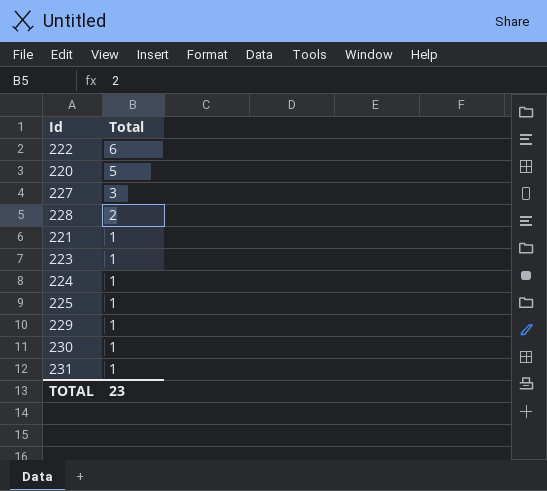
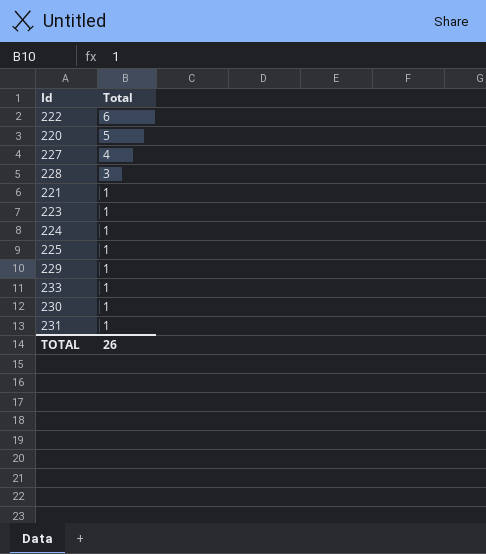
227 | Total: 3 -> 4
228 | Total: 2 -> 3
row 233: none -> 1
TOTAL | Total: 23 -> 26

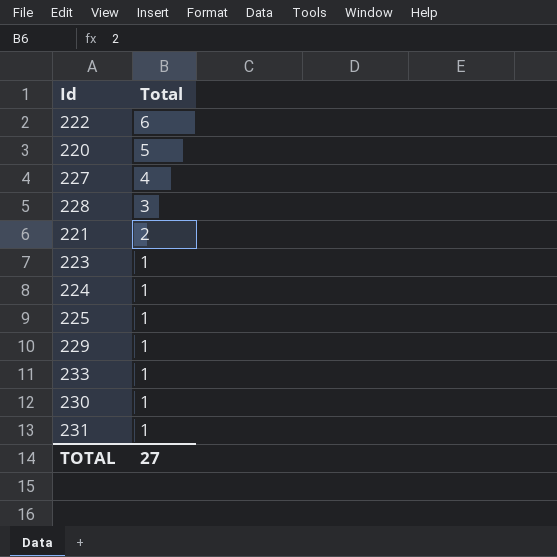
221 | Total: 1 -> 2
TOTAL | Total: 26 -> 27

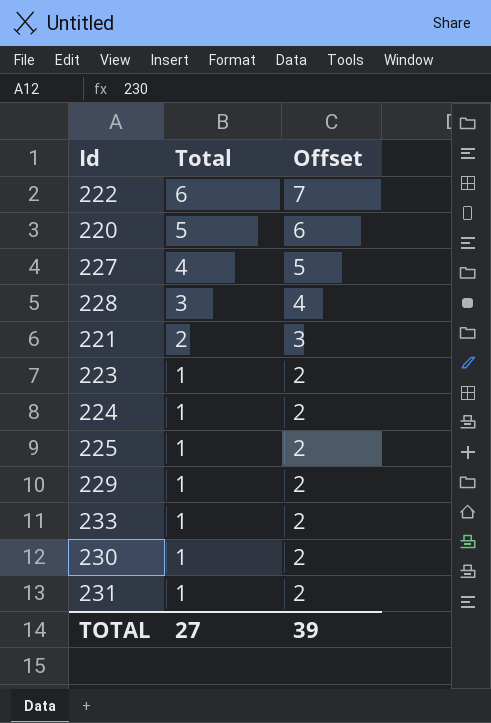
column Offset | formula: none -> [Total] + 1

